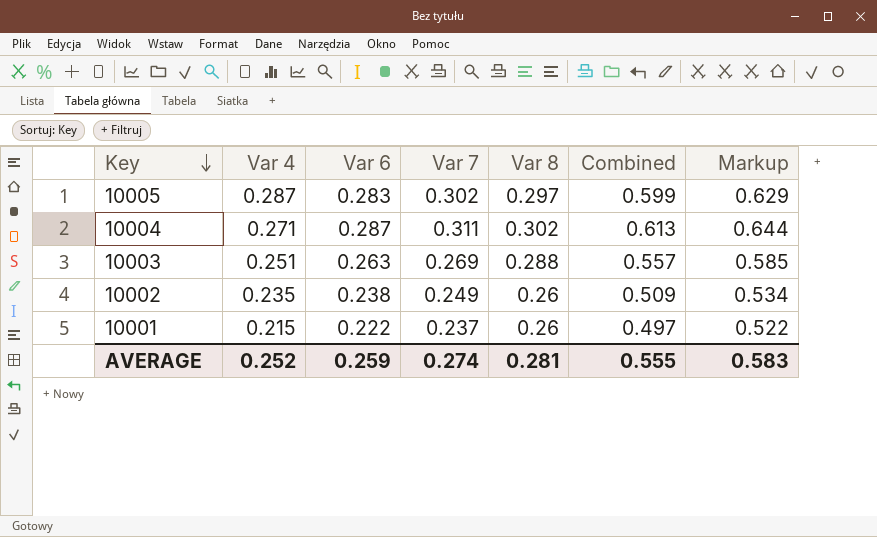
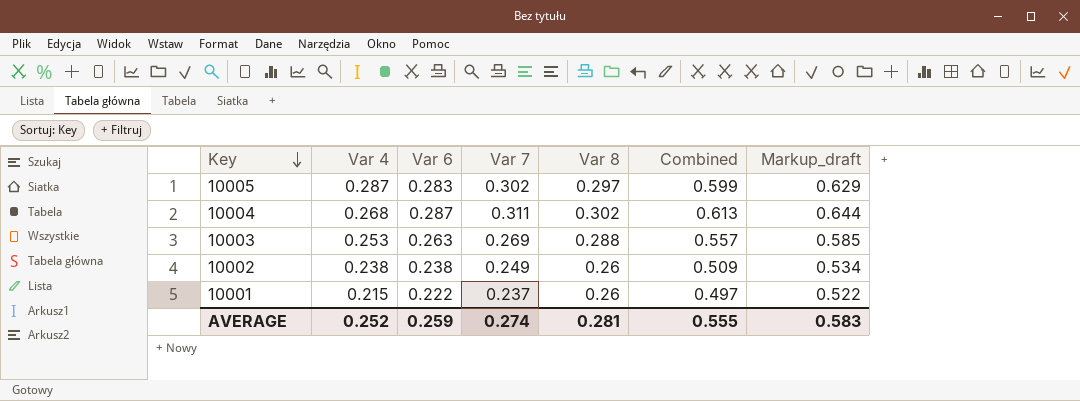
column name: Markup -> Markup_draft
10004 | Var 4: 0.271 -> 0.268
10003 | Var 4: 0.251 -> 0.253
10002 | Var 4: 0.235 -> 0.238

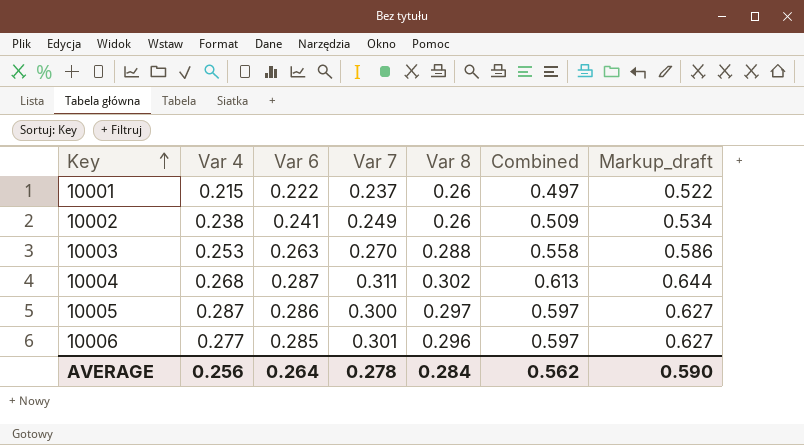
row order: Key descending -> Key ascending
10002 | Var 6: 0.238 -> 0.241
10003 | Var 7: 0.269 -> 0.270
10003 | Combined: 0.557 -> 0.558
10003 | Markup_draft: 0.585 -> 0.586
10005 | Var 6: 0.283 -> 0.286
10005 | Var 7: 0.302 -> 0.300
10005 | Combined: 0.599 -> 0.597
10005 | Markup_draft: 0.629 -> 0.627
row 10006: none -> 0.277 | 0.285 | 0.301 | 0.296 | 0.597 | 0.627
AVERAGE | Var 4: 0.252 -> 0.256
AVERAGE | Var 6: 0.259 -> 0.264
AVERAGE | Var 7: 0.274 -> 0.278
AVERAGE | Var 8: 0.281 -> 0.284
AVERAGE | Combined: 0.555 -> 0.562
AVERAGE | Markup_draft: 0.583 -> 0.590

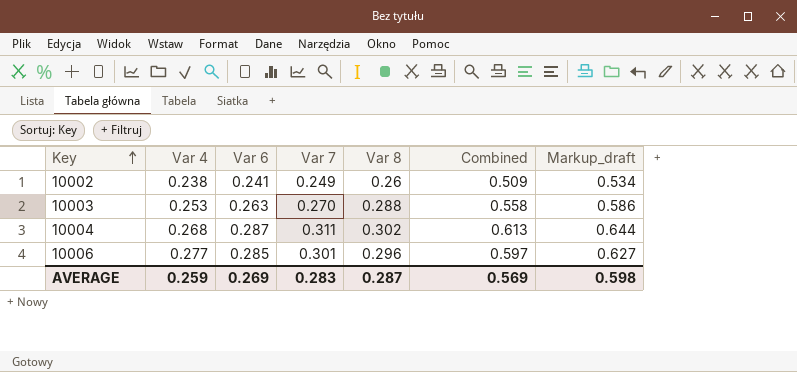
row 10001: 0.215 | 0.222 | 0.237 | 0.26 | 0.497 | 0.522 -> none
row 10005: 0.287 | 0.286 | 0.300 | 0.297 | 0.597 | 0.627 -> none
AVERAGE | Var 4: 0.256 -> 0.259
AVERAGE | Var 6: 0.264 -> 0.269
AVERAGE | Var 7: 0.278 -> 0.283
AVERAGE | Var 8: 0.284 -> 0.287
AVERAGE | Combined: 0.562 -> 0.569
AVERAGE | Markup_draft: 0.590 -> 0.598

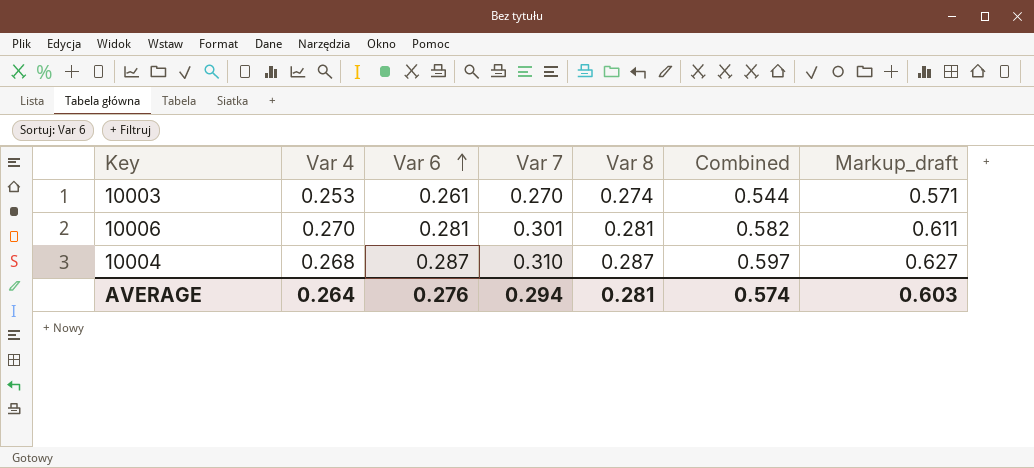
row order: Key ascending -> Var 6 ascending
row 10002: 0.238 | 0.241 | 0.249 | 0.26 | 0.509 | 0.534 -> none
10003 | Var 6: 0.263 -> 0.261
10003 | Var 8: 0.288 -> 0.274
10003 | Combined: 0.558 -> 0.544
10003 | Markup_draft: 0.586 -> 0.571
10006 | Var 4: 0.277 -> 0.270
10006 | Var 6: 0.285 -> 0.281
10006 | Var 8: 0.296 -> 0.281
10006 | Combined: 0.597 -> 0.582
10006 | Markup_draft: 0.627 -> 0.611
10004 | Var 7: 0.311 -> 0.310
10004 | Var 8: 0.302 -> 0.287
10004 | Combined: 0.613 -> 0.597
10004 | Markup_draft: 0.644 -> 0.627
AVERAGE | Var 4: 0.259 -> 0.264
AVERAGE | Var 6: 0.269 -> 0.276
AVERAGE | Var 7: 0.283 -> 0.294
AVERAGE | Var 8: 0.287 -> 0.281
AVERAGE | Combined: 0.569 -> 0.574
AVERAGE | Markup_draft: 0.598 -> 0.603

